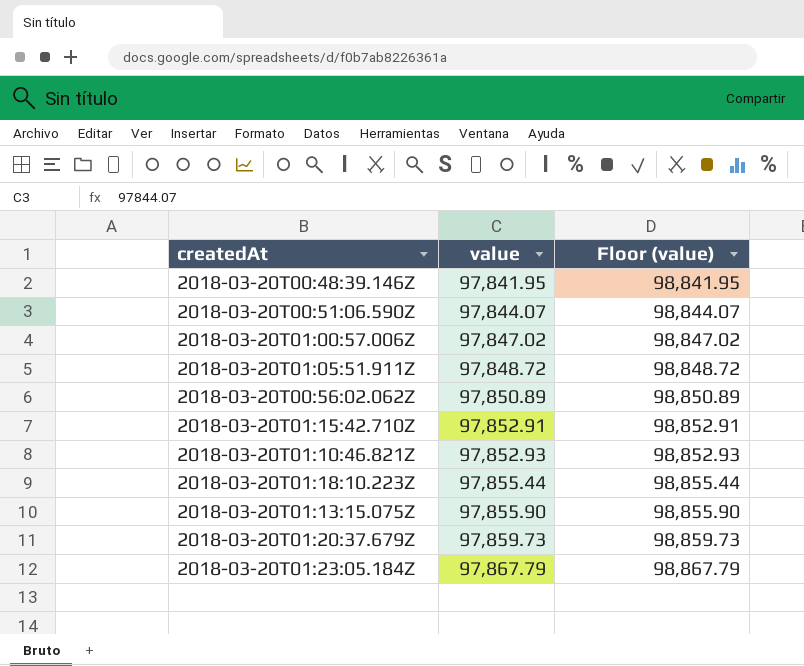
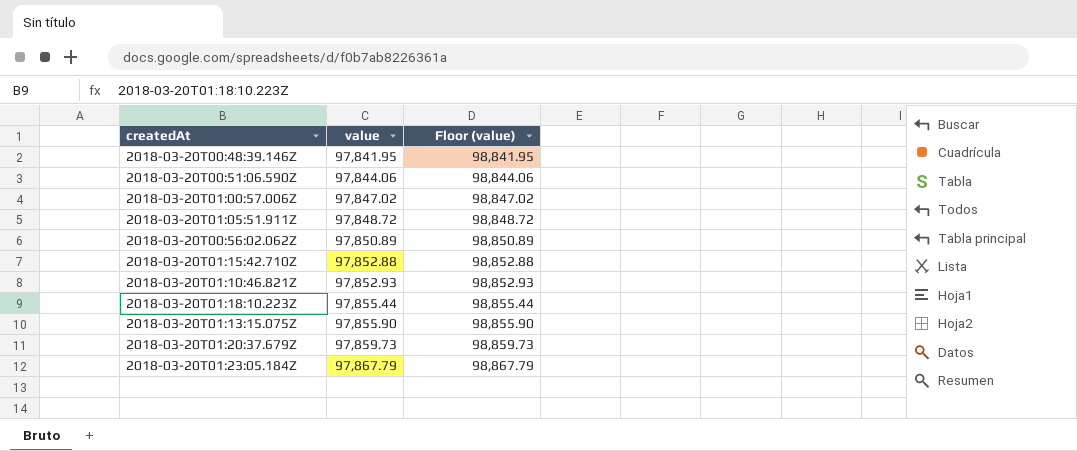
2018-03-20T00:51:06.590Z | value: 97,844.07 -> 97,844.06
2018-03-20T00:51:06.590Z | Floor (value): 98,844.07 -> 98,844.06
2018-03-20T01:15:42.710Z | value: 97,852.91 -> 97,852.88
2018-03-20T01:15:42.710Z | Floor (value): 98,852.91 -> 98,852.88

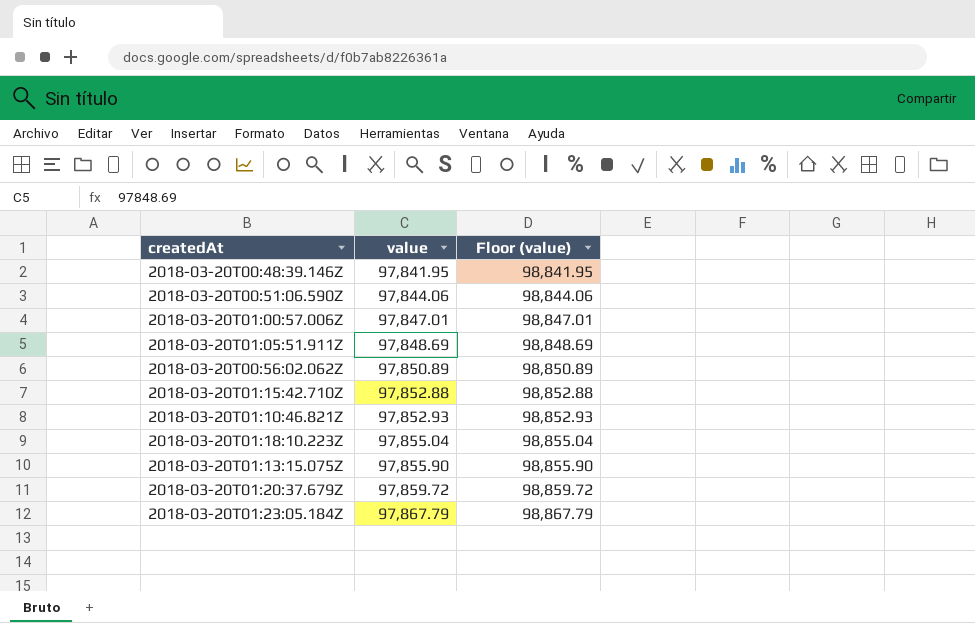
2018-03-20T01:00:57.006Z | value: 97,847.02 -> 97,847.01
2018-03-20T01:00:57.006Z | Floor (value): 98,847.02 -> 98,847.01
2018-03-20T01:05:51.911Z | value: 97,848.72 -> 97,848.69
2018-03-20T01:05:51.911Z | Floor (value): 98,848.72 -> 98,848.69
2018-03-20T01:18:10.223Z | value: 97,855.44 -> 97,855.04
2018-03-20T01:18:10.223Z | Floor (value): 98,855.44 -> 98,855.04
2018-03-20T01:20:37.679Z | value: 97,859.73 -> 97,859.72
2018-03-20T01:20:37.679Z | Floor (value): 98,859.73 -> 98,859.72

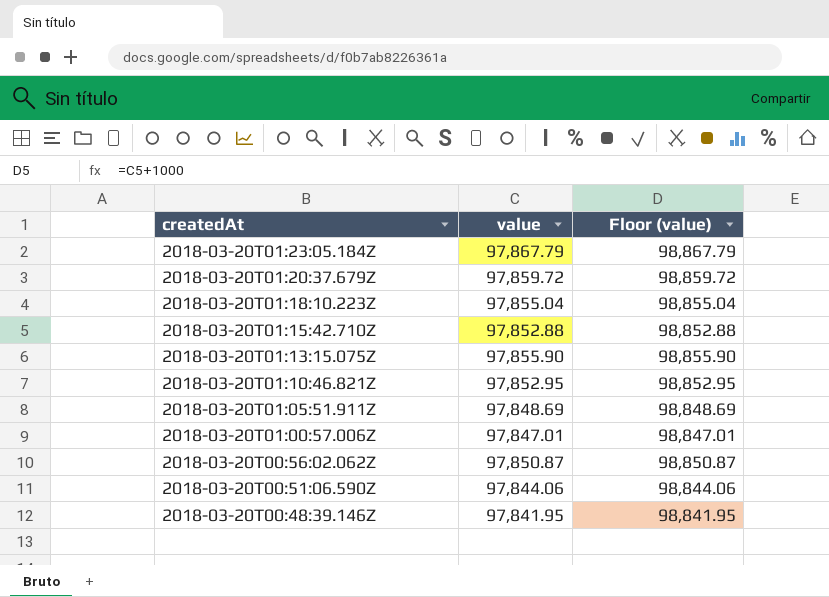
row order: value ascending -> createdAt descending
2018-03-20T01:10:46.821Z | value: 97,852.93 -> 97,852.95
2018-03-20T01:10:46.821Z | Floor (value): 98,852.93 -> 98,852.95
2018-03-20T00:56:02.062Z | value: 97,850.89 -> 97,850.87
2018-03-20T00:56:02.062Z | Floor (value): 98,850.89 -> 98,850.87

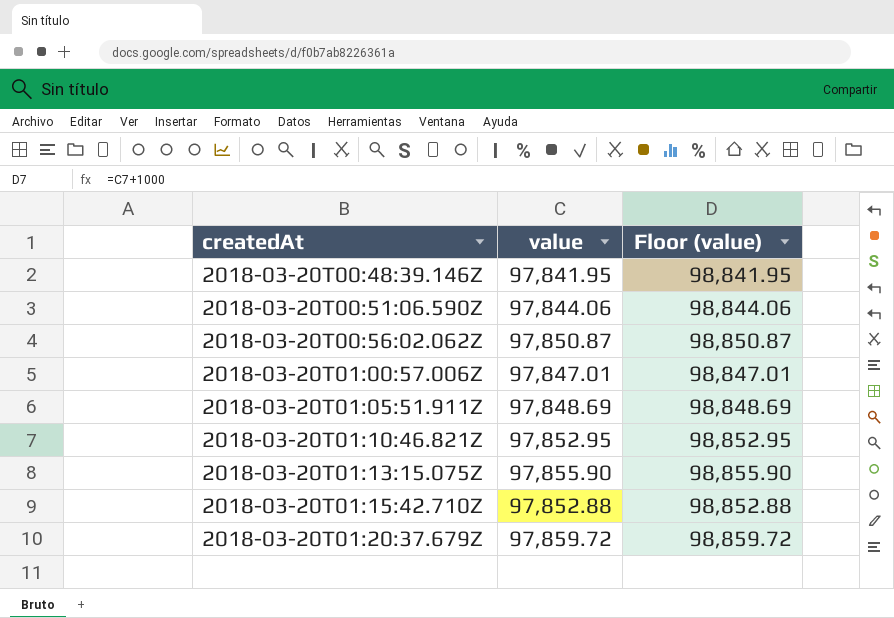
row order: createdAt descending -> createdAt ascending
row 2018-03-20T01:23:05.184Z: 97,867.79 | 98,867.79 -> none
row 2018-03-20T01:18:10.223Z: 97,855.04 | 98,855.04 -> none

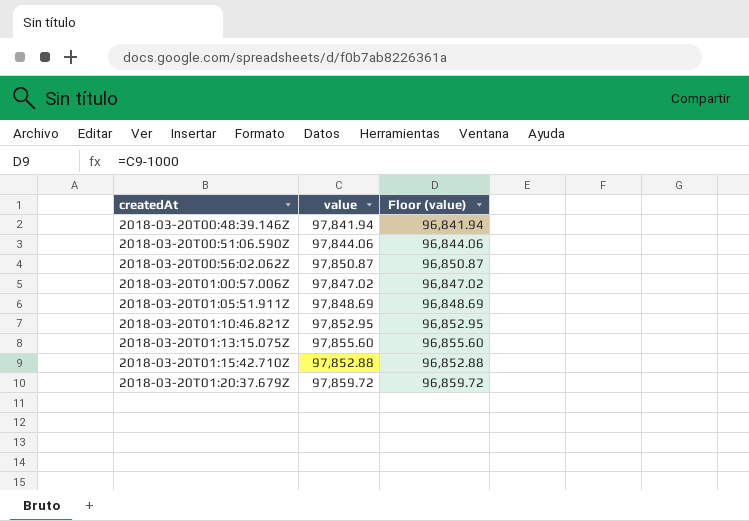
column Floor (value) | formula: [value] + 1000 -> [value] - 1000
2018-03-20T00:48:39.146Z | value: 97,841.95 -> 97,841.94
2018-03-20T01:00:57.006Z | value: 97,847.01 -> 97,847.02
2018-03-20T01:13:15.075Z | value: 97,855.90 -> 97,855.60

